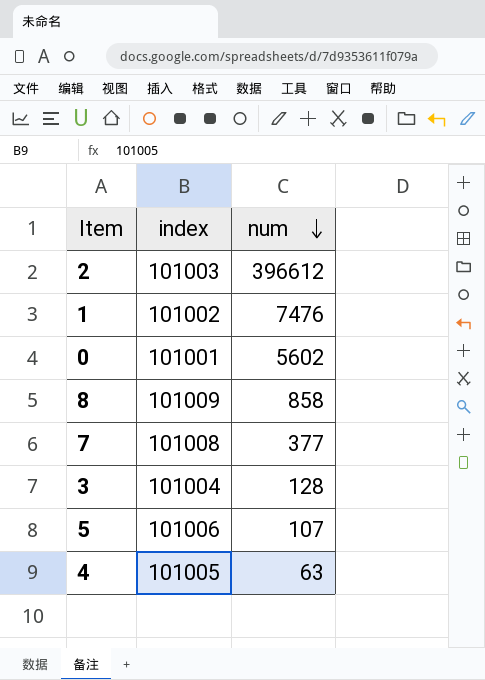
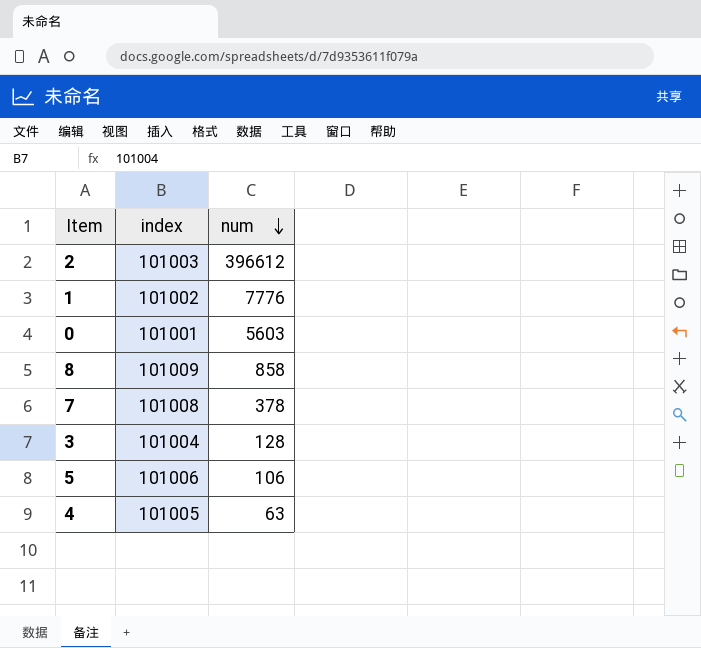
1 | num: 7476 -> 7776
0 | num: 5602 -> 5603
7 | num: 377 -> 378
5 | num: 107 -> 106

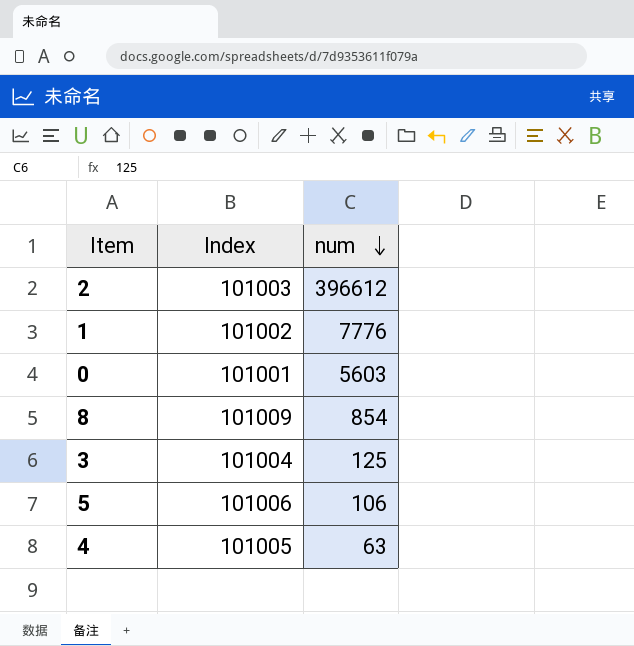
column name: index -> Index
row 7: 101008 | 378 -> none
8 | num: 858 -> 854
3 | num: 128 -> 125

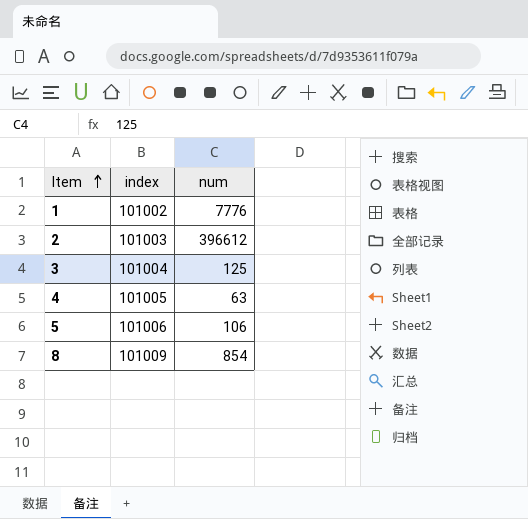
row order: num descending -> Item ascending
column name: Index -> index
row 0: 101001 | 5603 -> none

